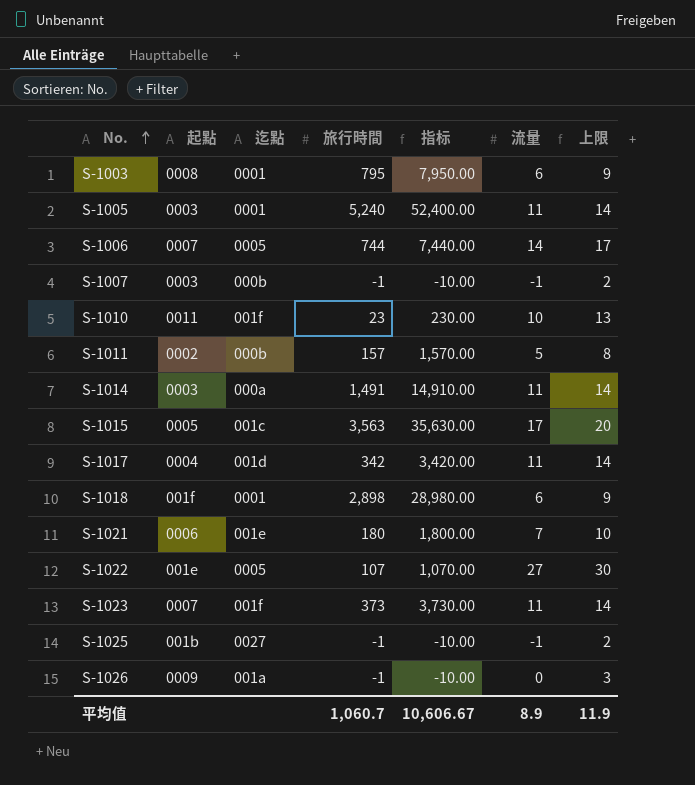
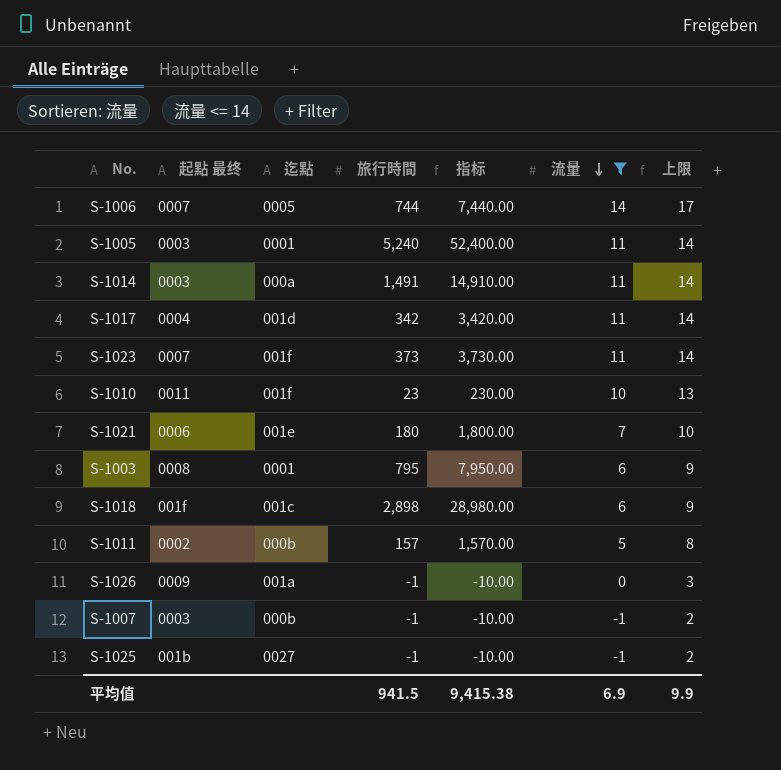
filter: none -> 流量 <= 14
row order: No. ascending -> 流量 descending
column name: 起點 -> 起點 最终
S-1018 | 迄點: 0001 -> 001c
平均值 | 旅行時間: 1,060.7 -> 941.5
平均值 | 指标: 10,606.67 -> 9,415.38
平均值 | 流量: 8.9 -> 6.9
平均值 | 上限: 11.9 -> 9.9

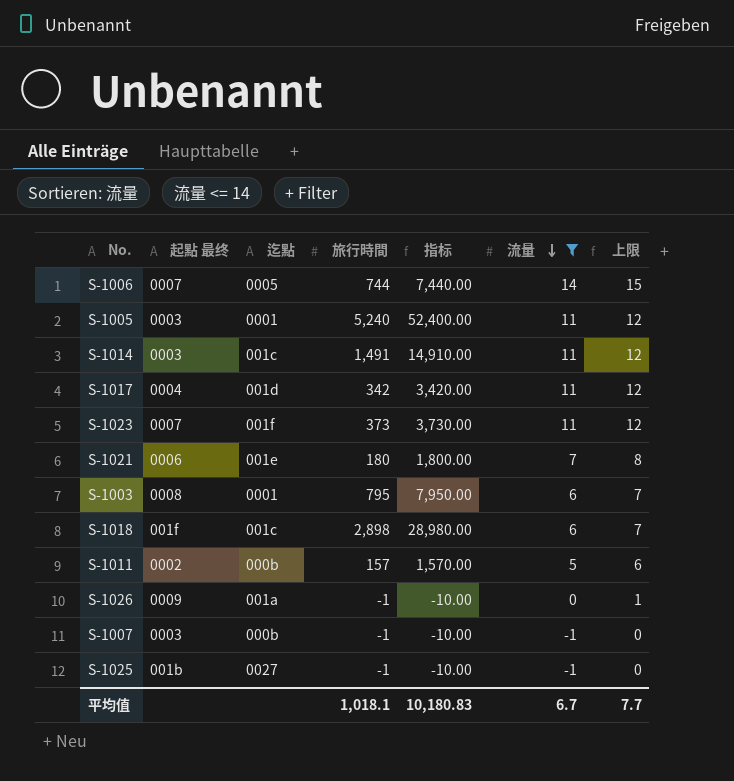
column 上限 | formula: [流量] + 3 -> [流量] + 1
row S-1010: 0011 | 001f | 23 | 230.00 | 10 | 13 -> none
S-1014 | 迄點: 000a -> 001c
平均值 | 旅行時間: 941.5 -> 1,018.1
平均值 | 指标: 9,415.38 -> 10,180.83
平均值 | 流量: 6.9 -> 6.7
平均值 | 上限: 9.9 -> 7.7

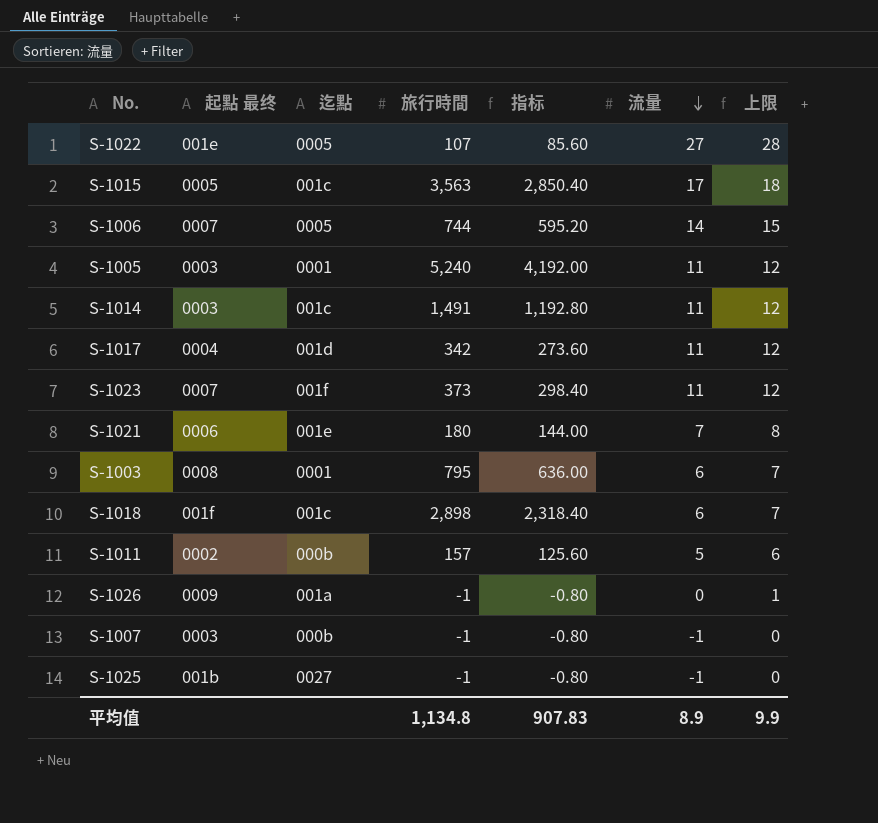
filter: 流量 <= 14 -> none
column 指标 | formula: [旅行時間] * 10 -> [旅行時間] * 0.8
平均值 | 旅行時間: 1,018.1 -> 1,134.8
平均值 | 指标: 10,180.83 -> 907.83
平均值 | 流量: 6.7 -> 8.9
平均值 | 上限: 7.7 -> 9.9

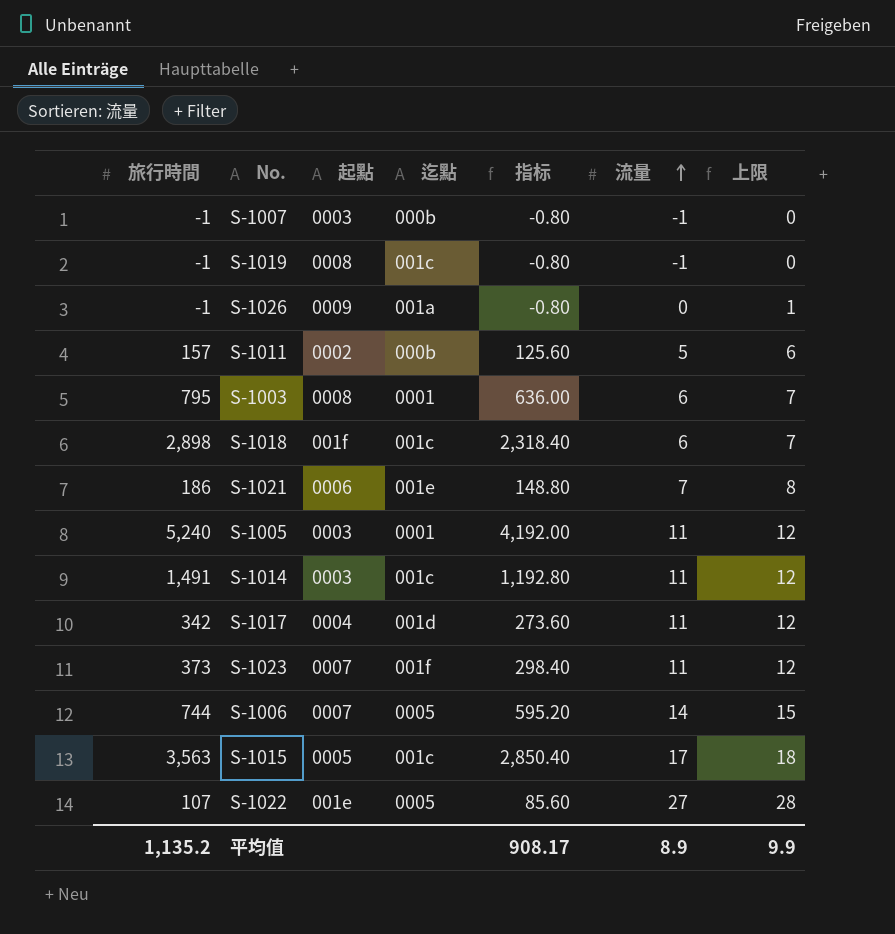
row order: 流量 descending -> 流量 ascending
column 旅行時間 | position: 4 -> 1
column name: 起點 最终 -> 起點
row S-1025: 001b | 0027 | -1 | -0.80 | -1 | 0 -> none
row S-1019: none -> -1 | 0008 | 001c | -0.80 | -1 | 0
S-1021 | 旅行時間: 180 -> 186
S-1021 | 指标: 144.00 -> 148.80
平均值 | 旅行時間: 1,134.8 -> 1,135.2
平均值 | 指标: 907.83 -> 908.17

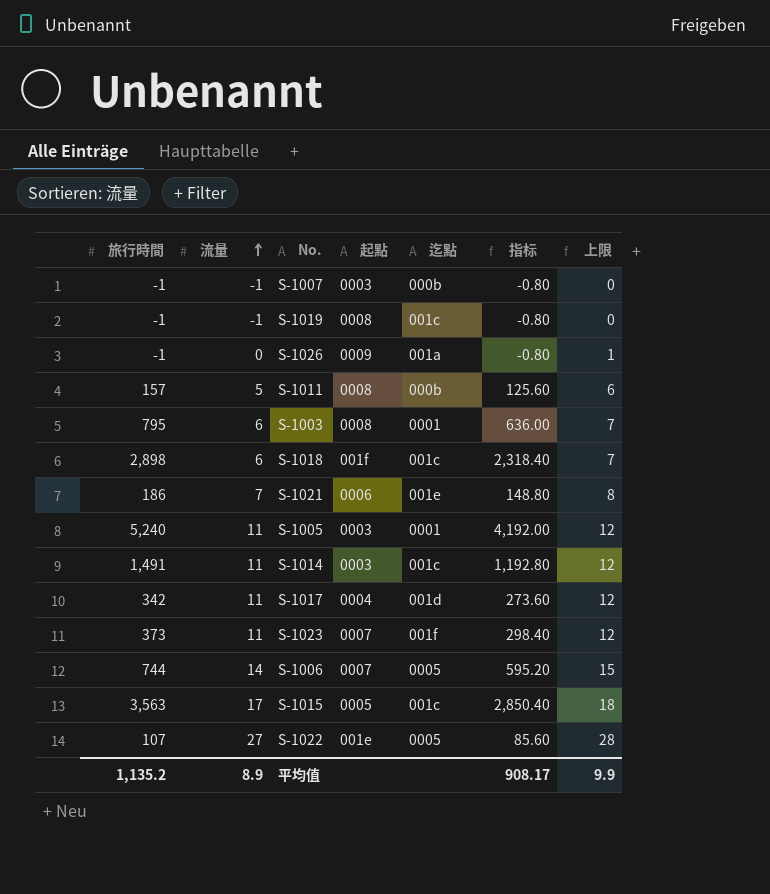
column 流量 | position: 6 -> 2
S-1011 | 起點: 0002 -> 0008

